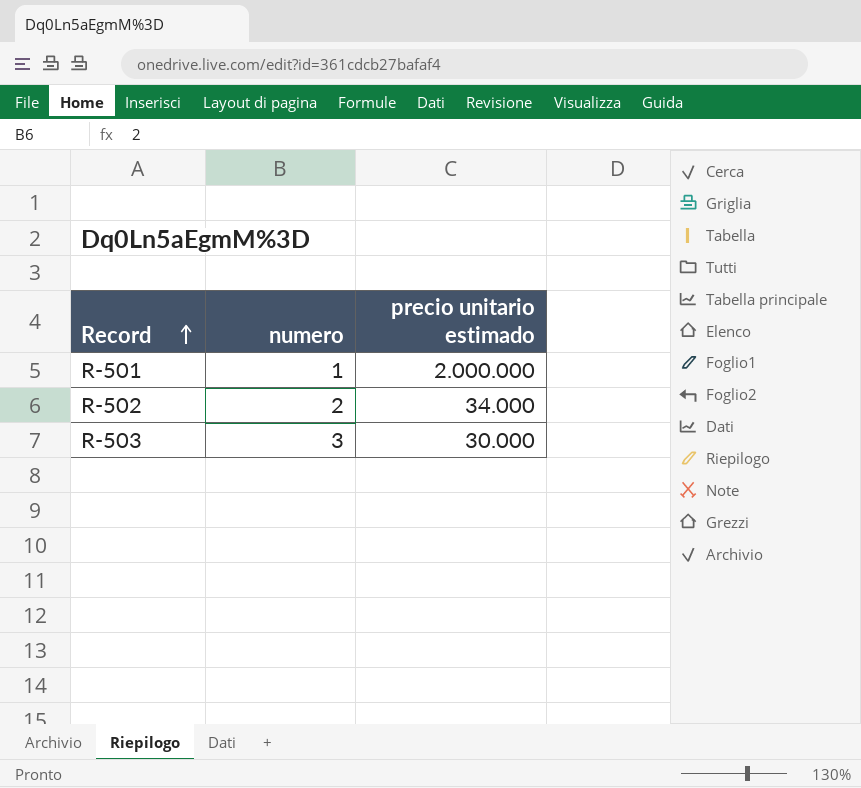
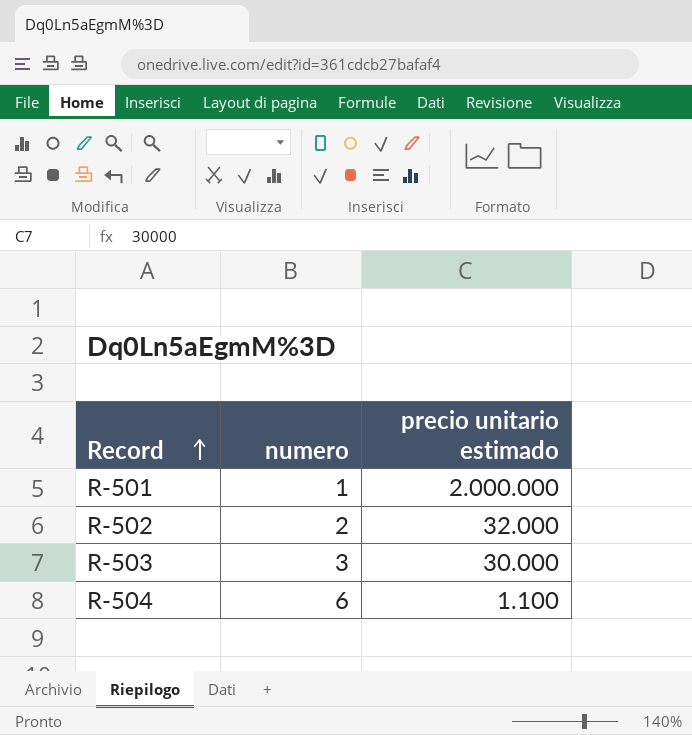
R-502 | precio unitario estimado: 34.000 -> 32.000
row R-504: none -> 6 | 1.100

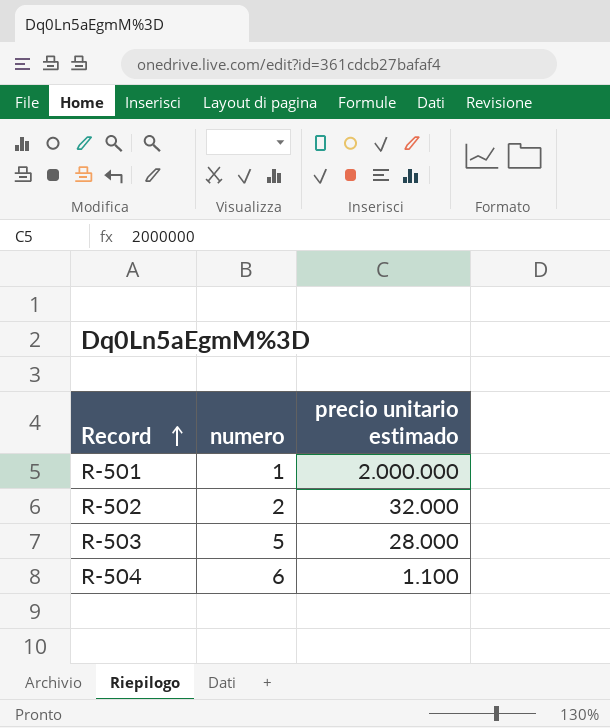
R-503 | numero: 3 -> 5
R-503 | precio unitario estimado: 30.000 -> 28.000

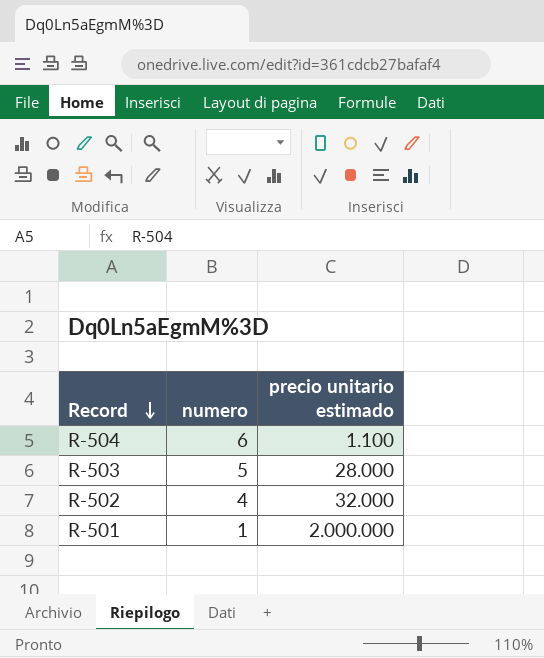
row order: Record ascending -> Record descending
R-502 | numero: 2 -> 4

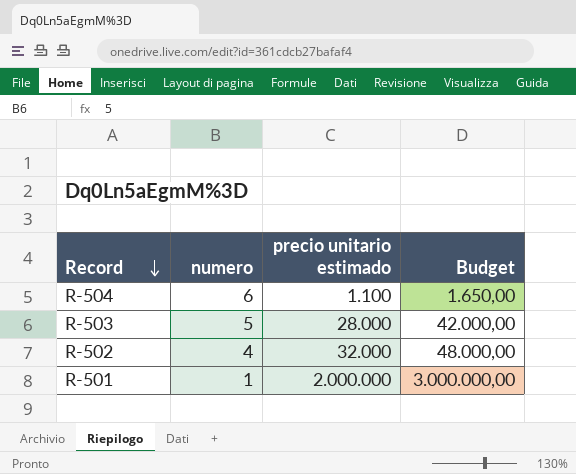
column Budget | formula: none -> [precio unitario estimado] * 1,5

